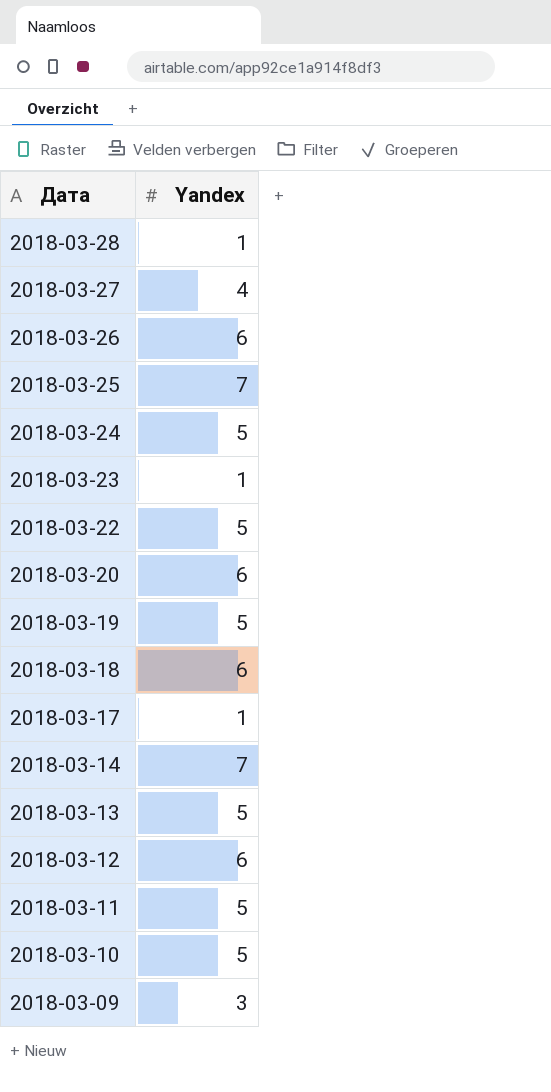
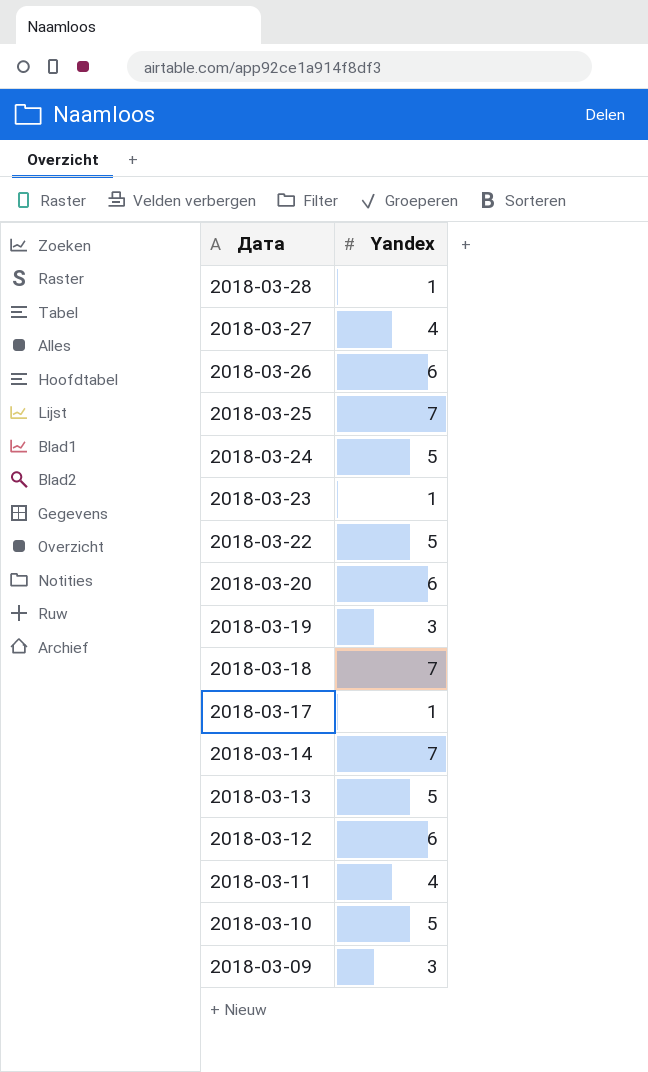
2018-03-19 | Yandex: 5 -> 3
2018-03-18 | Yandex: 6 -> 7
2018-03-11 | Yandex: 5 -> 4

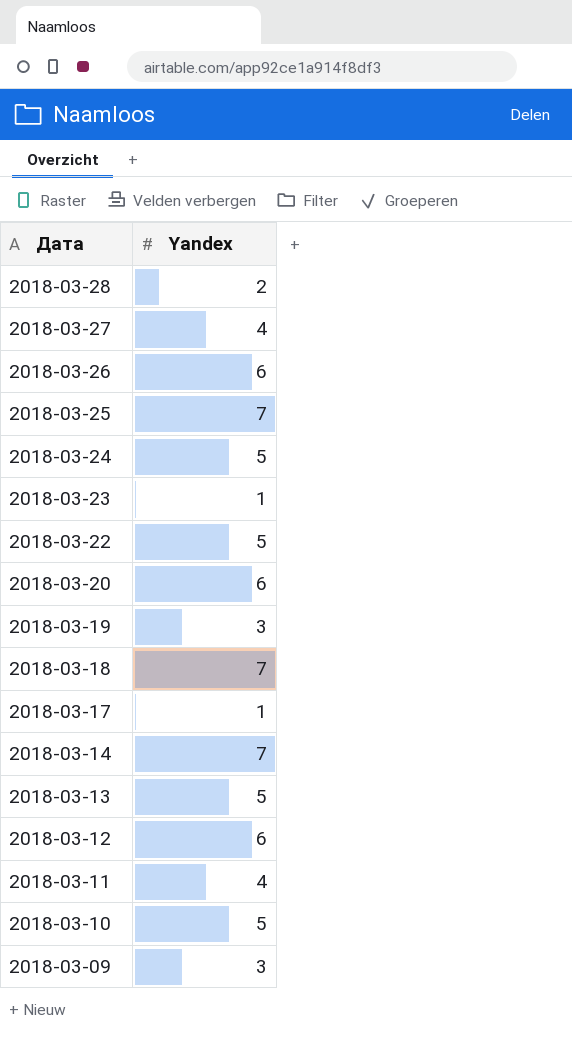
2018-03-28 | Yandex: 1 -> 2

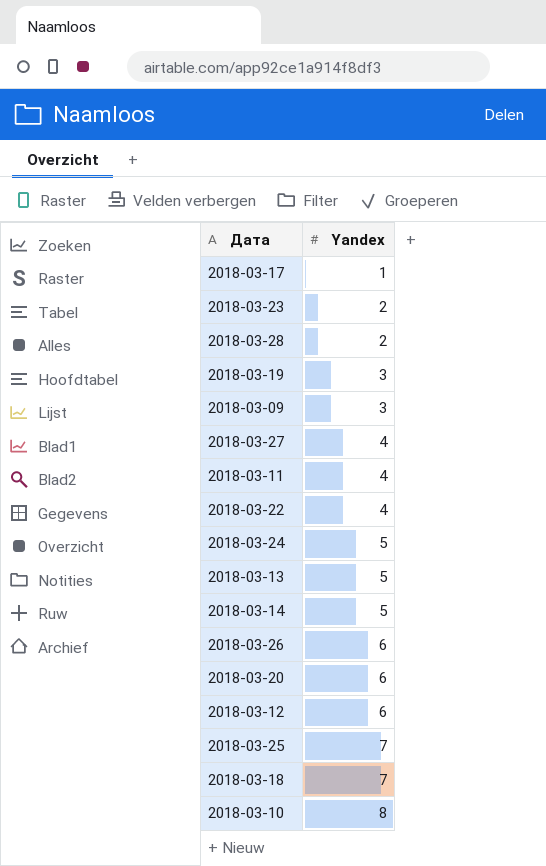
row order: Дата descending -> Yandex ascending
2018-03-23 | Yandex: 1 -> 2
2018-03-22 | Yandex: 5 -> 4
2018-03-14 | Yandex: 7 -> 5
2018-03-10 | Yandex: 5 -> 8

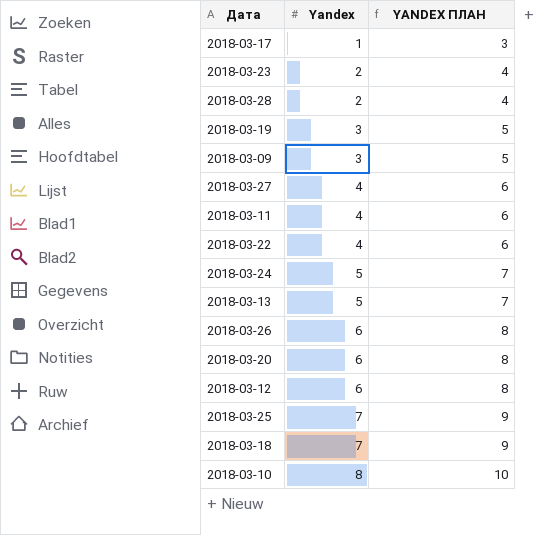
column YANDEX ПЛАН | formula: none -> [Yandex] + 2
row 2018-03-14: 5 -> none

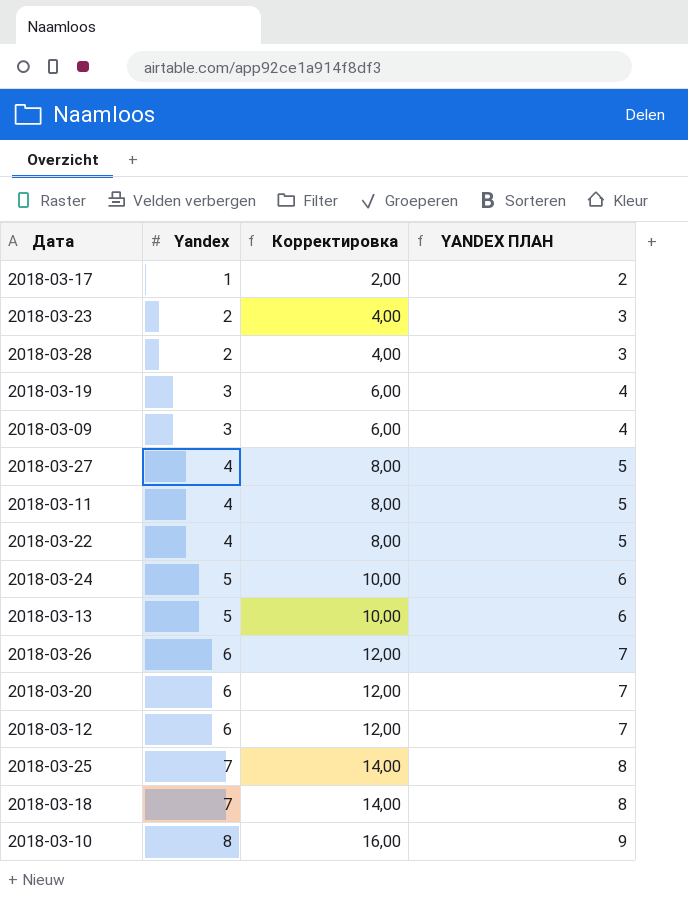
column Корректировка | formula: none -> [Yandex] * 2
column YANDEX ПЛАН | formula: [Yandex] + 2 -> [Yandex] + 1

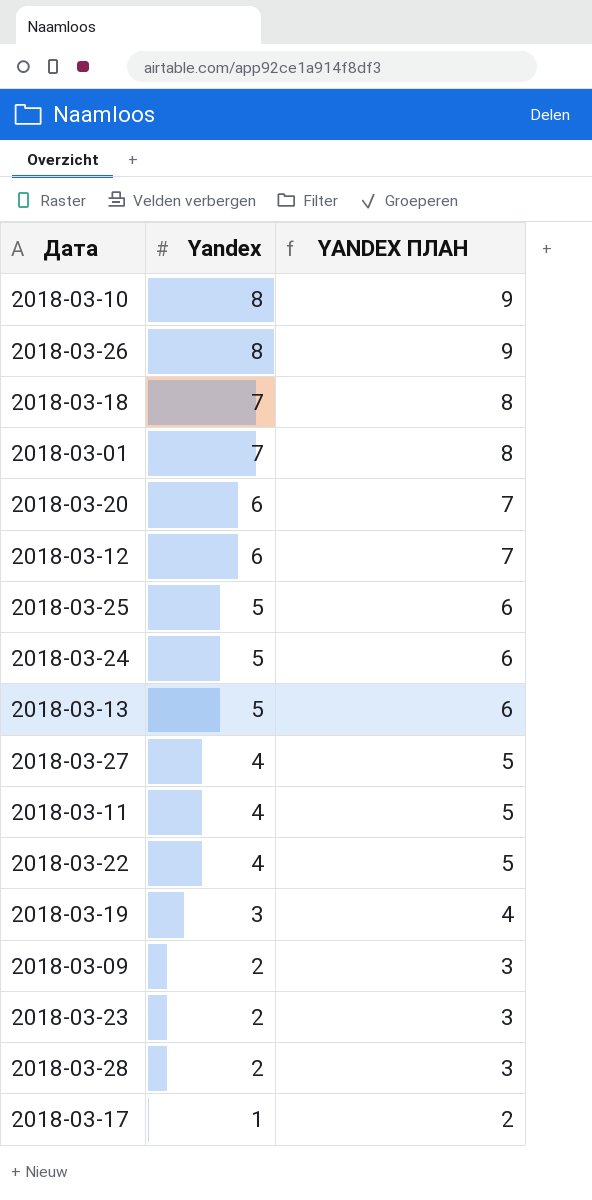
row order: Yandex ascending -> Yandex descending
column Корректировка | formula: [Yandex] * 2 -> none
2018-03-26 | Yandex: 6 -> 8
2018-03-26 | YANDEX ПЛАН: 7 -> 9
row 2018-03-01: none -> 7 | 8
2018-03-25 | Yandex: 7 -> 5
2018-03-25 | YANDEX ПЛАН: 8 -> 6
2018-03-09 | Yandex: 3 -> 2
2018-03-09 | YANDEX ПЛАН: 4 -> 3

